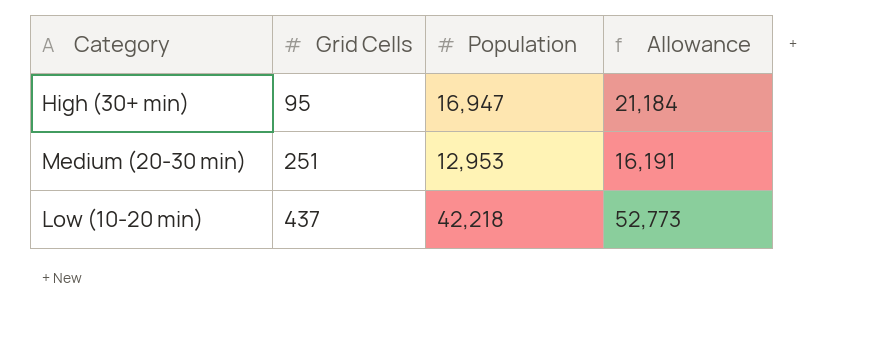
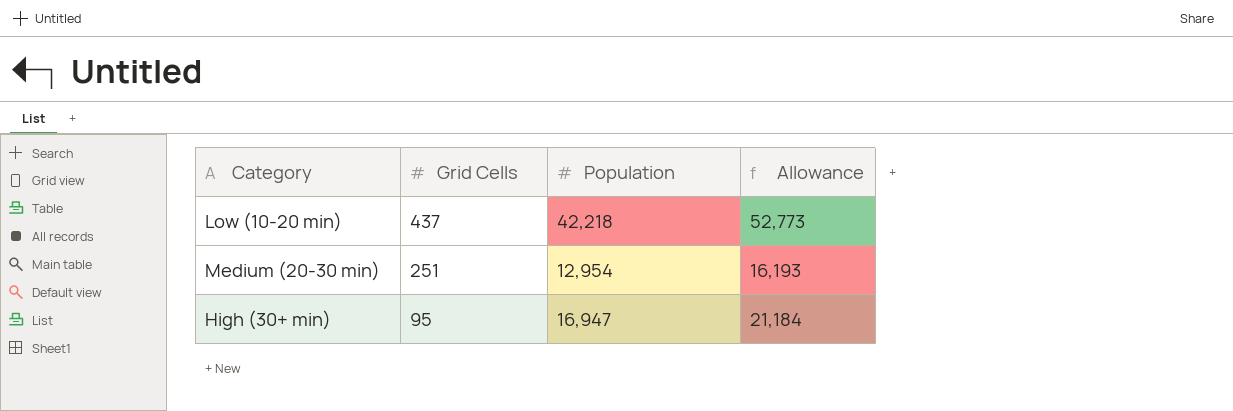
row order: Grid Cells ascending -> Grid Cells descending
Medium (20-30 min) | Population: 12,953 -> 12,954
Medium (20-30 min) | Allowance: 16,191 -> 16,193

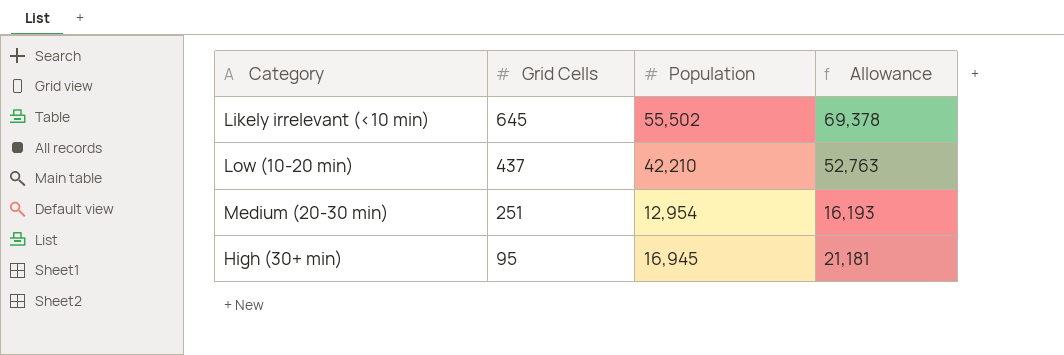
row Likely irrelevant (<10 min): none -> 645 | 55,502 | 69,378
Low (10-20 min) | Population: 42,218 -> 42,210
Low (10-20 min) | Allowance: 52,773 -> 52,763
High (30+ min) | Population: 16,947 -> 16,945
High (30+ min) | Allowance: 21,184 -> 21,181

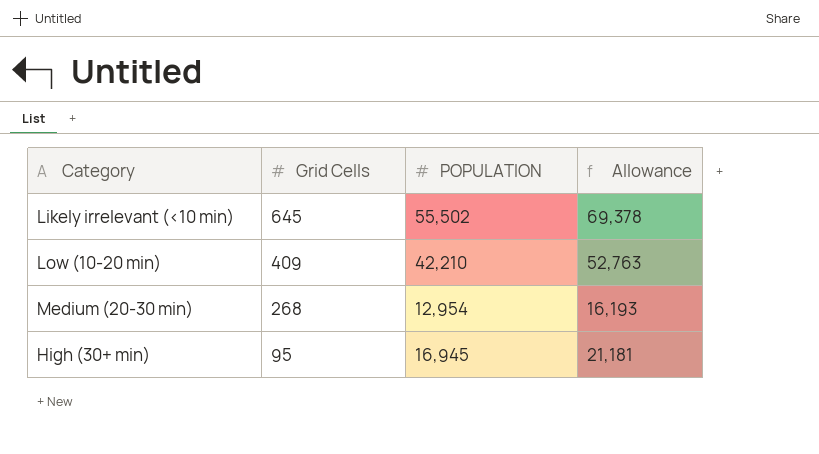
column name: Population -> POPULATION
Low (10-20 min) | Grid Cells: 437 -> 409
Medium (20-30 min) | Grid Cells: 251 -> 268

